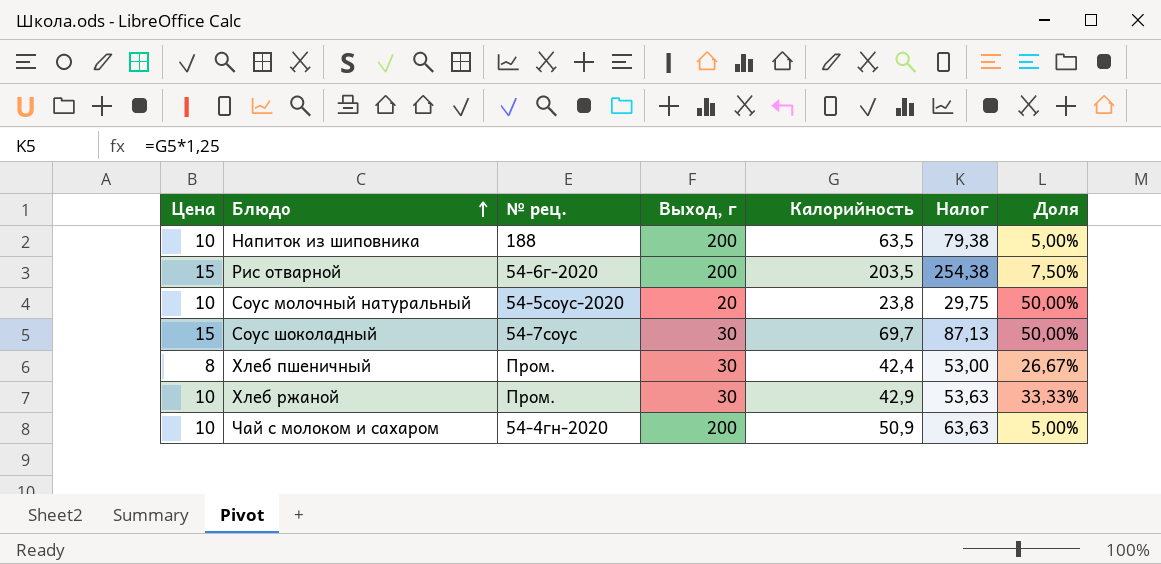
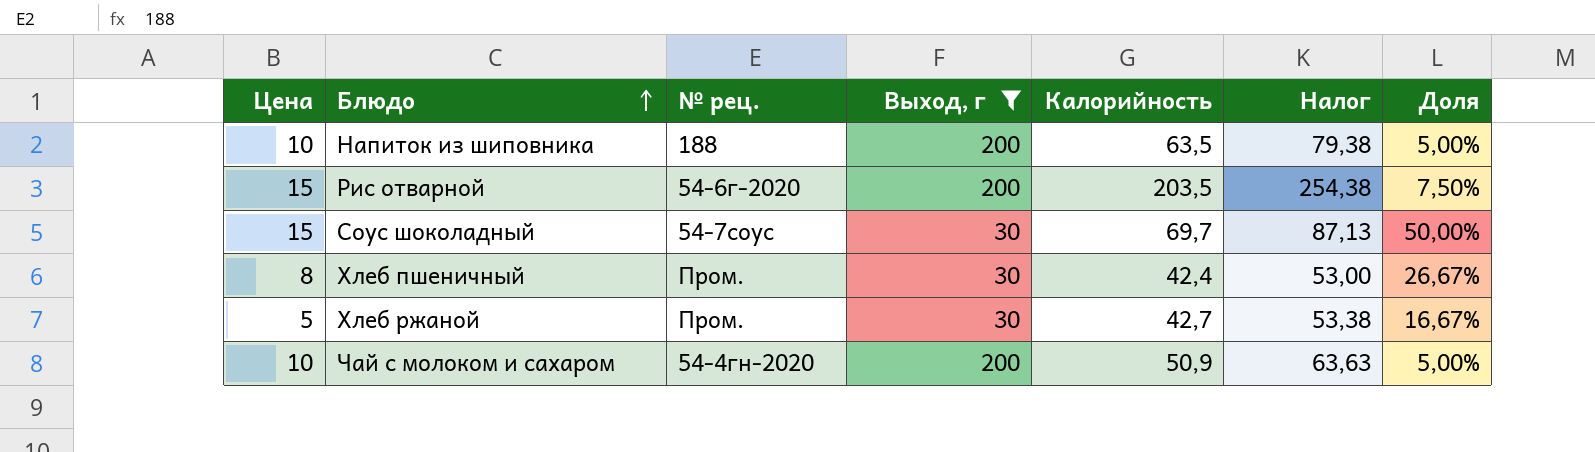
filter: none -> Выход, г != 20
Хлеб ржаной | Цена: 10 -> 5
Хлеб ржаной | Калорийность: 42,9 -> 42,7
Хлеб ржаной | Налог: 53,63 -> 53,38
Хлеб ржаной | Доля: 33,33% -> 16,67%

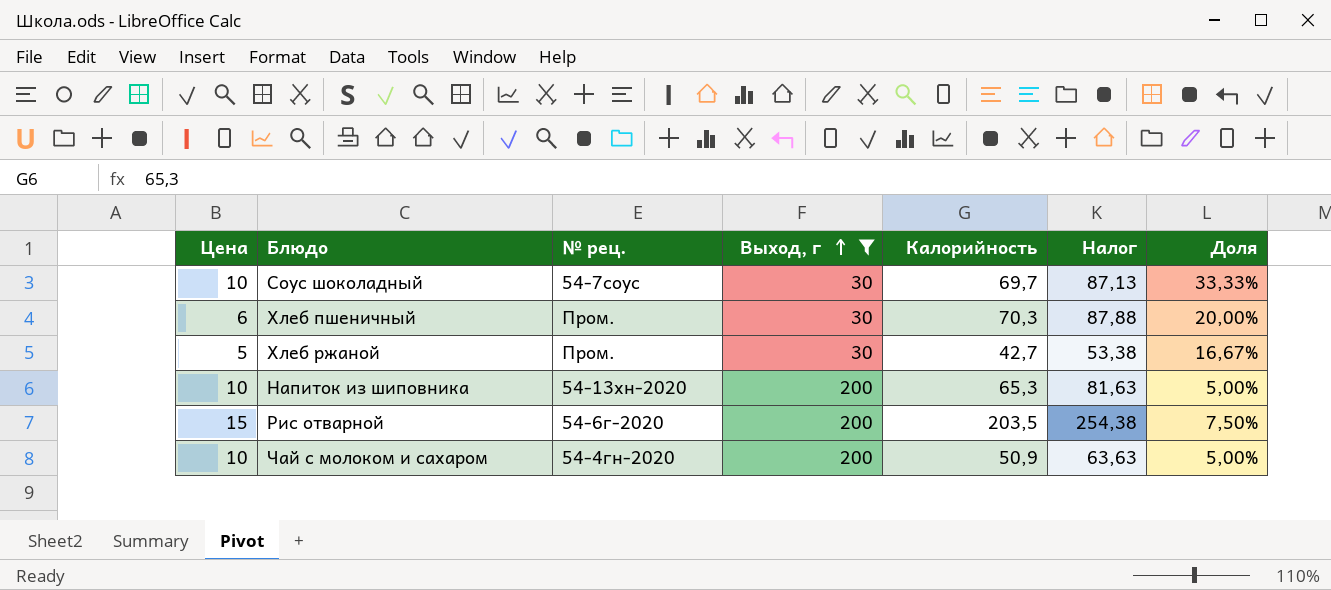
row order: Блюдо ascending -> Выход, г ascending
Соус шоколадный | Цена: 15 -> 10
Соус шоколадный | Доля: 50,00% -> 33,33%
Хлеб пшеничный | Цена: 8 -> 6
Хлеб пшеничный | Калорийность: 42,4 -> 70,3
Хлеб пшеничный | Налог: 53,00 -> 87,88
Хлеб пшеничный | Доля: 26,67% -> 20,00%
Напиток из шиповника | № рец.: 188 -> 54-13хн-2020
Напиток из шиповника | Калорийность: 63,5 -> 65,3
Напиток из шиповника | Налог: 79,38 -> 81,63

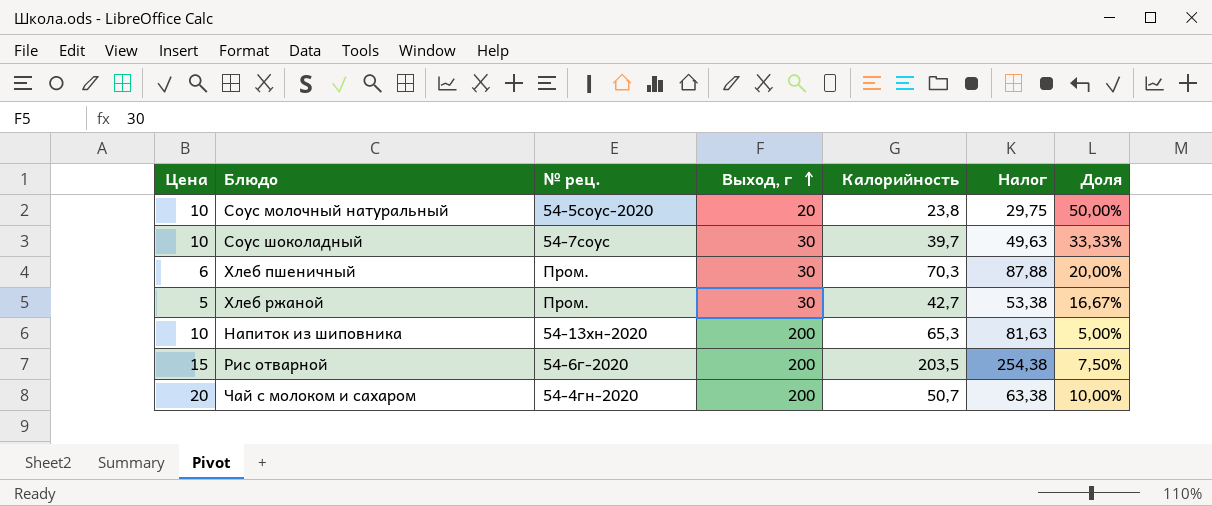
filter: Выход, г != 20 -> none
Соус шоколадный | Калорийность: 69,7 -> 39,7
Соус шоколадный | Налог: 87,13 -> 49,63
Чай с молоком и сахаром | Цена: 10 -> 20
Чай с молоком и сахаром | Калорийность: 50,9 -> 50,7
Чай с молоком и сахаром | Налог: 63,63 -> 63,38
Чай с молоком и сахаром | Доля: 5,00% -> 10,00%

